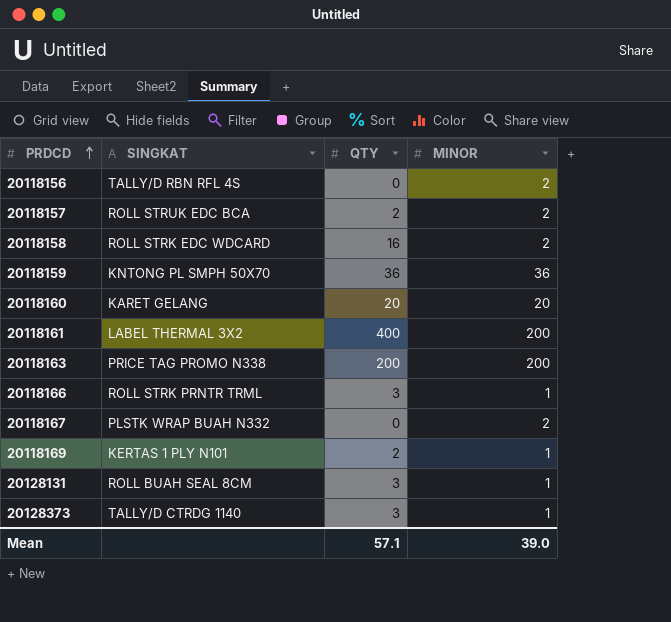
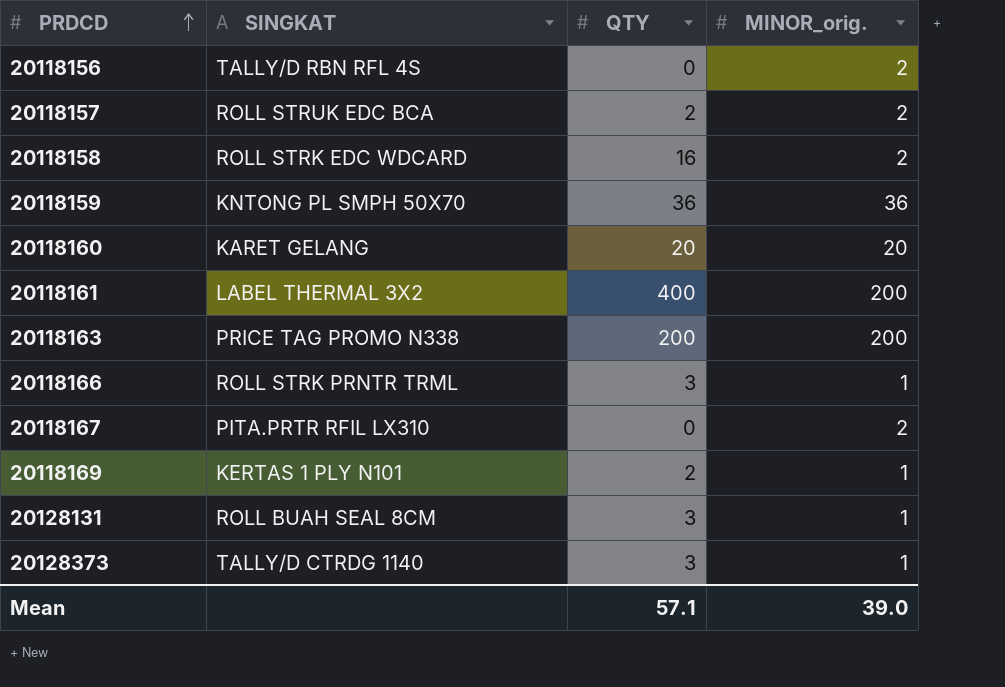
column name: MINOR -> MINOR_orig.
20118167 | SINGKAT: PLSTK WRAP BUAH N332 -> PITA.PRTR RFIL LX310

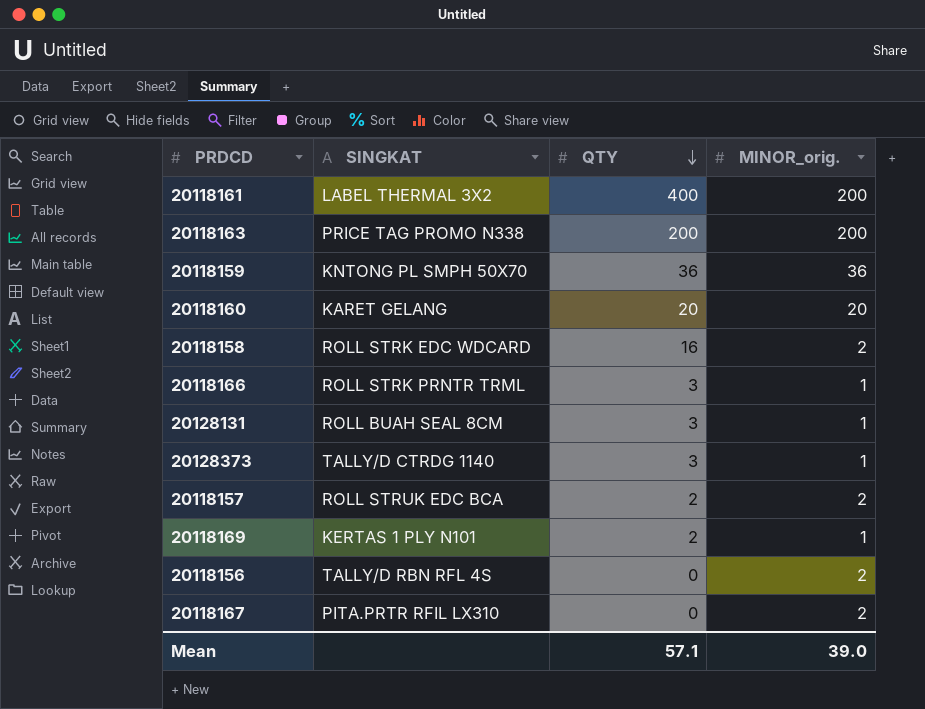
row order: PRDCD ascending -> QTY descending

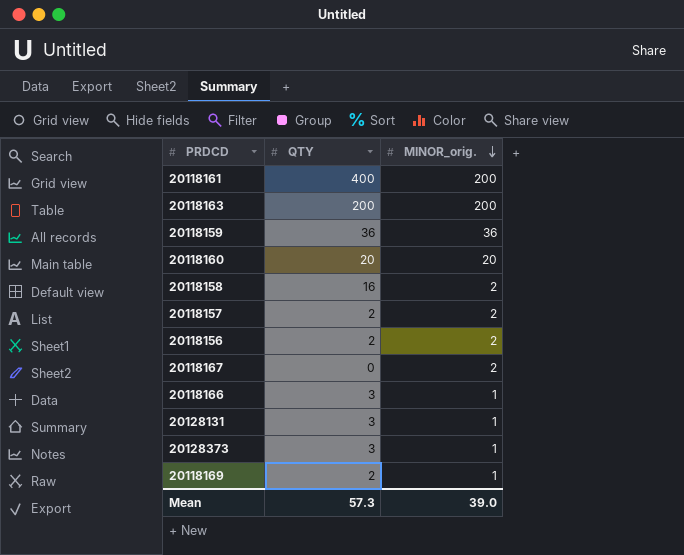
row order: QTY descending -> MINOR_orig. descending
column SINGKAT | position: 2 -> none
20118156 | QTY: 0 -> 2
Mean | QTY: 57.1 -> 57.3

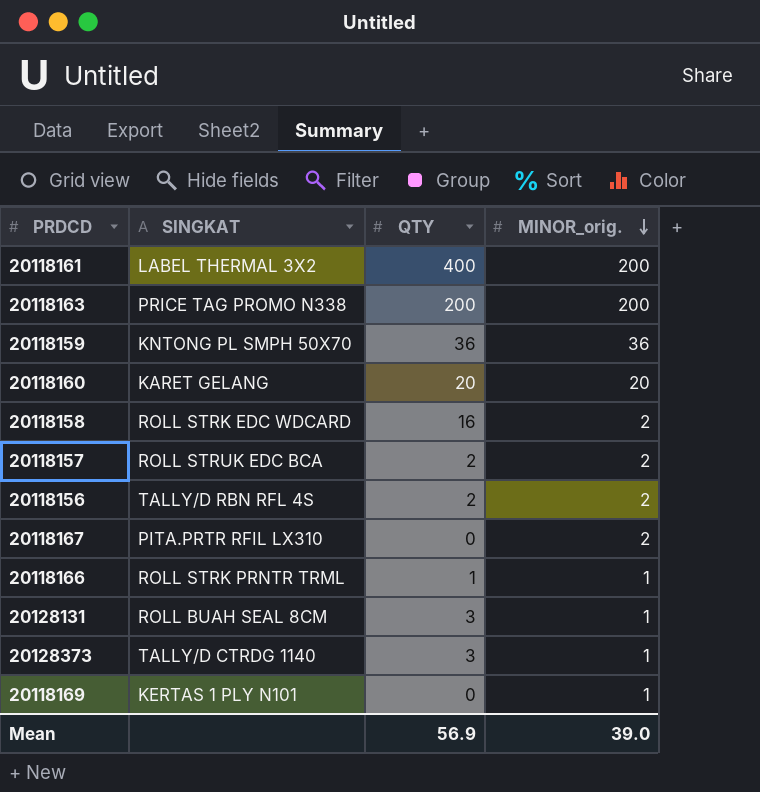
column SINGKAT | position: none -> 2
20118166 | QTY: 3 -> 1
20118169 | QTY: 2 -> 0
Mean | QTY: 57.3 -> 56.9

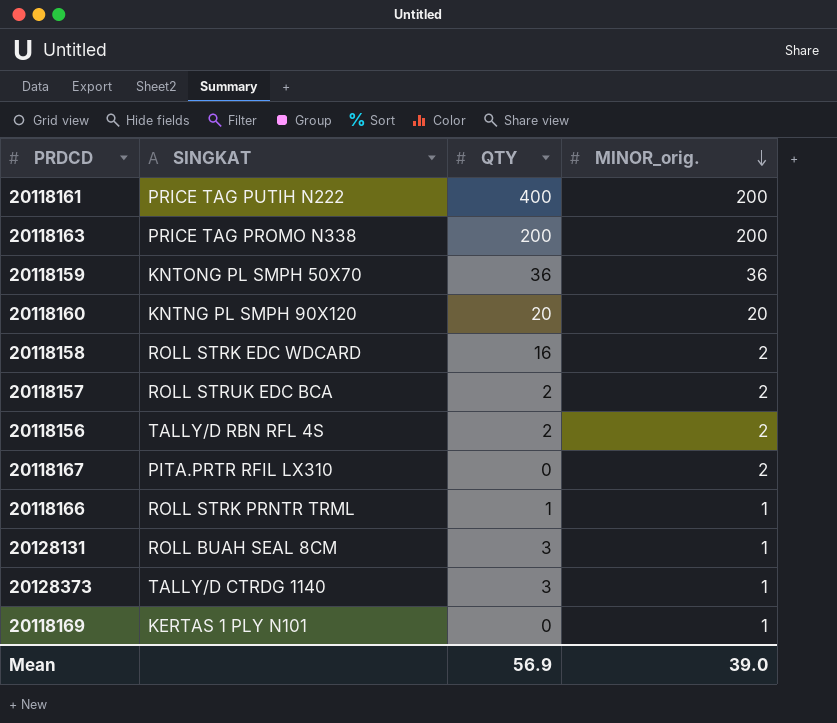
20118161 | SINGKAT: LABEL THERMAL 3X2 -> PRICE TAG PUTIH N222
20118160 | SINGKAT: KARET GELANG -> KNTNG PL SMPH 90X120

